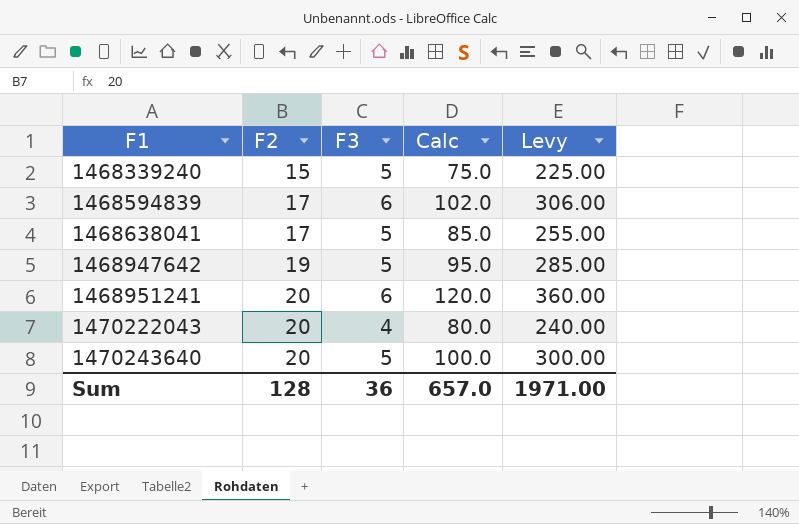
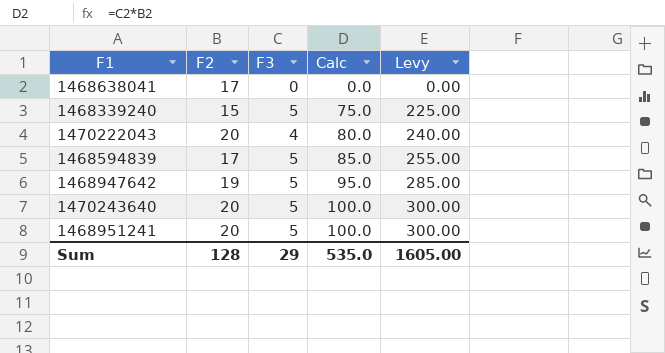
row order: F1 ascending -> Calc ascending
1468638041 | F3: 5 -> 0
1468638041 | Calc: 85.0 -> 0.0
1468638041 | Levy: 255.00 -> 0.00
1468594839 | F3: 6 -> 5
1468594839 | Calc: 102.0 -> 85.0
1468594839 | Levy: 306.00 -> 255.00
1468951241 | F3: 6 -> 5
1468951241 | Calc: 120.0 -> 100.0
1468951241 | Levy: 360.00 -> 300.00
Sum | F3: 36 -> 29
Sum | Calc: 657.0 -> 535.0
Sum | Levy: 1971.00 -> 1605.00

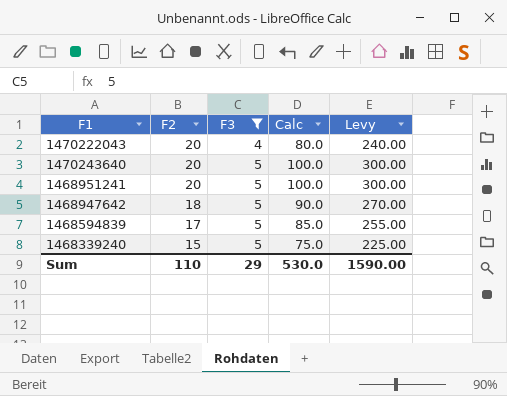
filter: none -> F3 != 0
row order: Calc ascending -> F2 descending
1468947642 | F2: 19 -> 18
1468947642 | Calc: 95.0 -> 90.0
1468947642 | Levy: 285.00 -> 270.00
Sum | F2: 128 -> 110
Sum | Calc: 535.0 -> 530.0
Sum | Levy: 1605.00 -> 1590.00

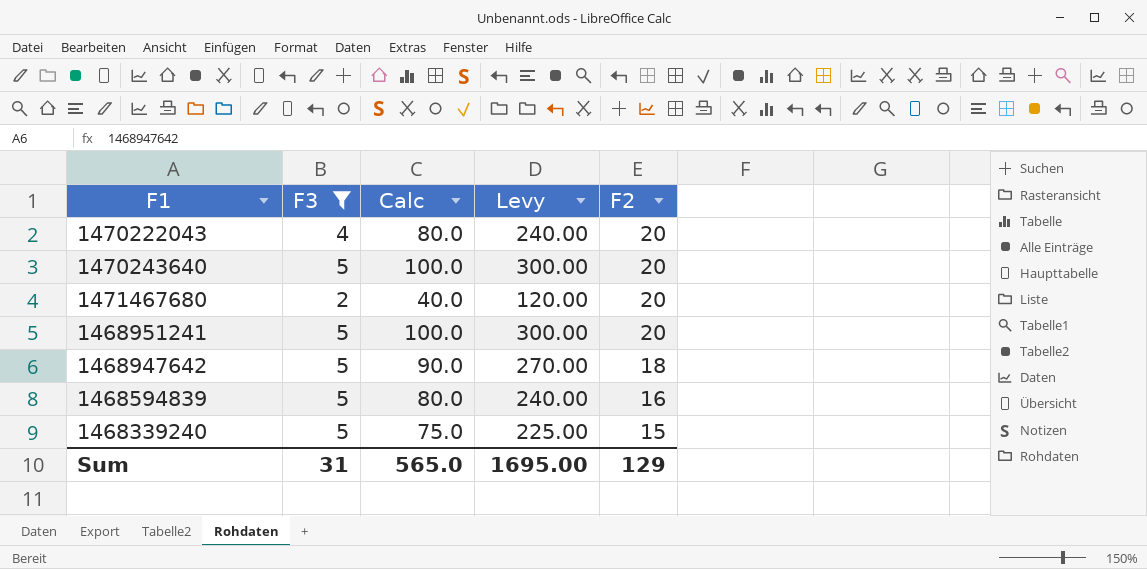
column F2 | position: 2 -> 5
row 1471467680: none -> 2 | 40.0 | 120.00 | 20
1468594839 | Calc: 85.0 -> 80.0
1468594839 | Levy: 255.00 -> 240.00
1468594839 | F2: 17 -> 16
Sum | F3: 29 -> 31
Sum | Calc: 530.0 -> 565.0
Sum | Levy: 1590.00 -> 1695.00
Sum | F2: 110 -> 129

